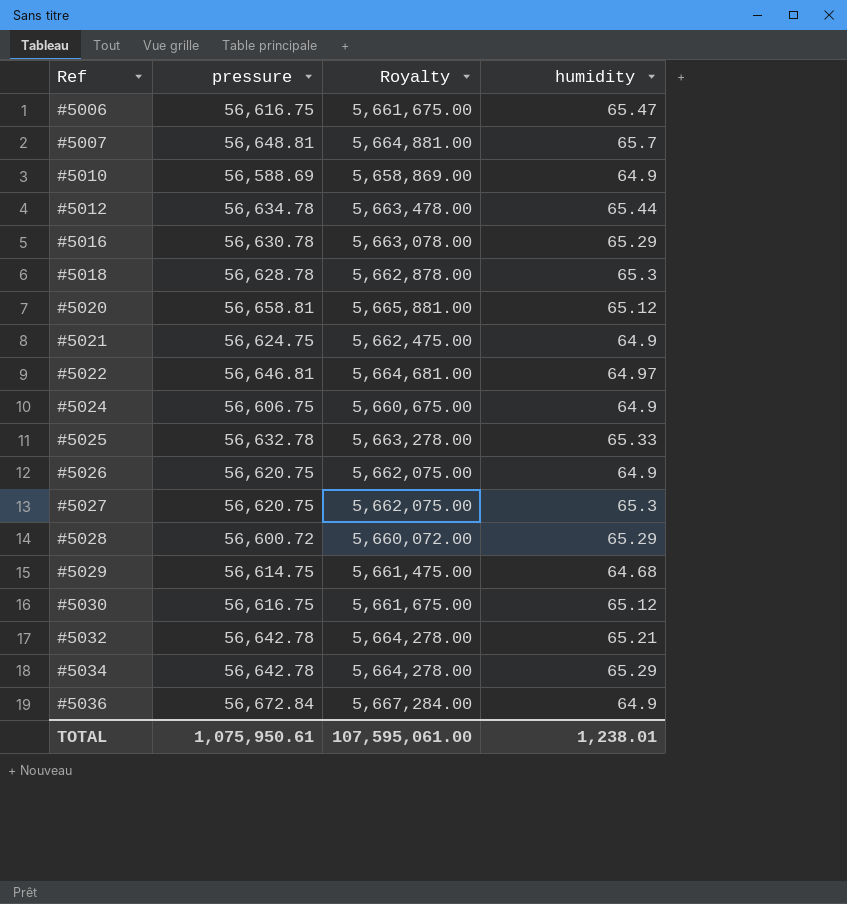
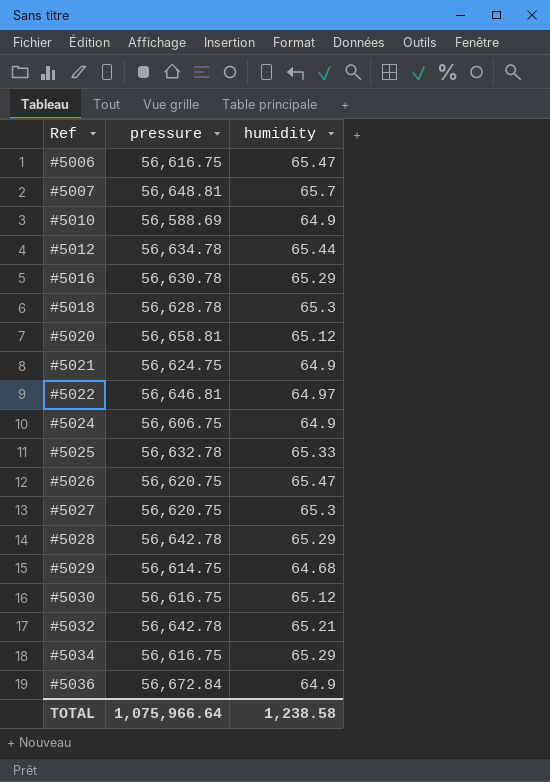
column Royalty | formula: [pressure] * 100 -> none
#5026 | humidity: 64.9 -> 65.47
#5028 | pressure: 56,600.72 -> 56,642.78
#5034 | pressure: 56,642.78 -> 56,616.75
TOTAL | pressure: 1,075,950.61 -> 1,075,966.64
TOTAL | humidity: 1,238.01 -> 1,238.58

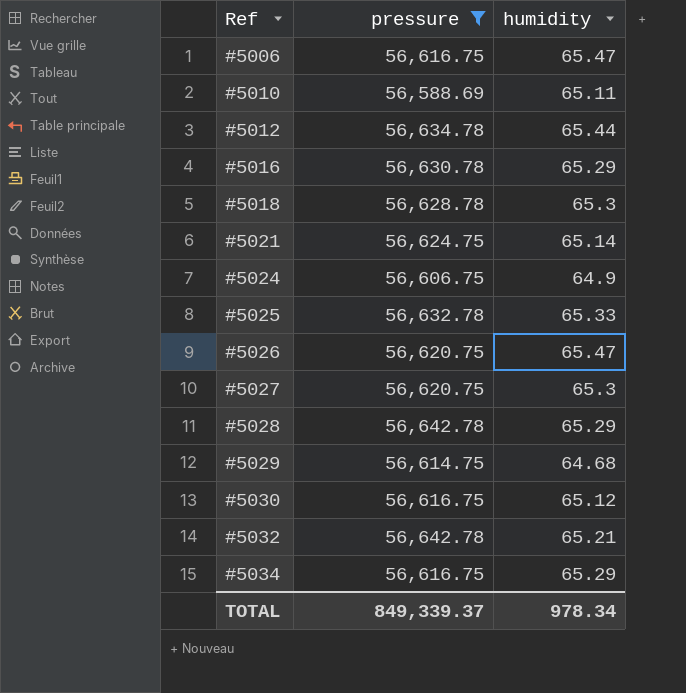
filter: none -> pressure <= 56,642.78
#5010 | humidity: 64.9 -> 65.11
#5021 | humidity: 64.9 -> 65.14
TOTAL | pressure: 1,075,966.64 -> 849,339.37
TOTAL | humidity: 1,238.58 -> 978.34

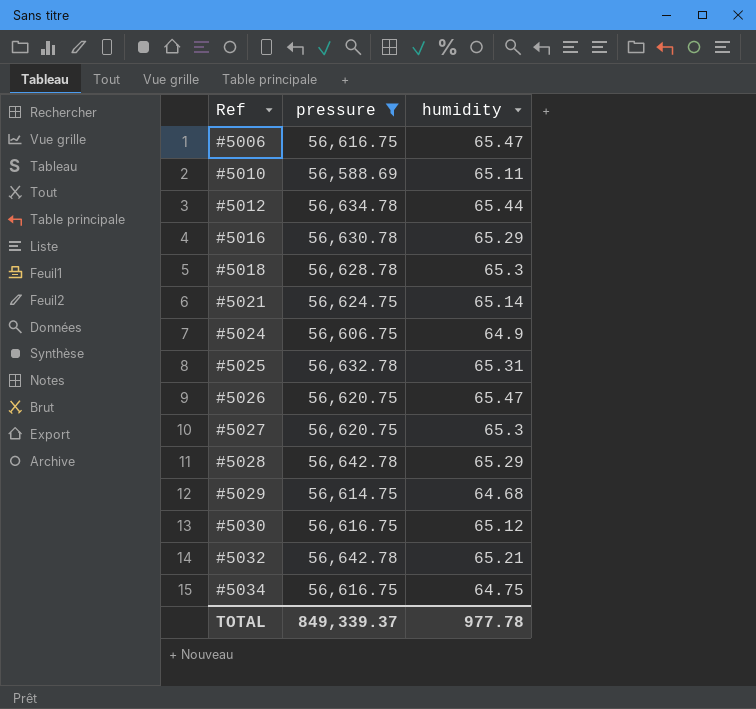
#5025 | humidity: 65.33 -> 65.31
#5034 | humidity: 65.29 -> 64.75
TOTAL | humidity: 978.34 -> 977.78

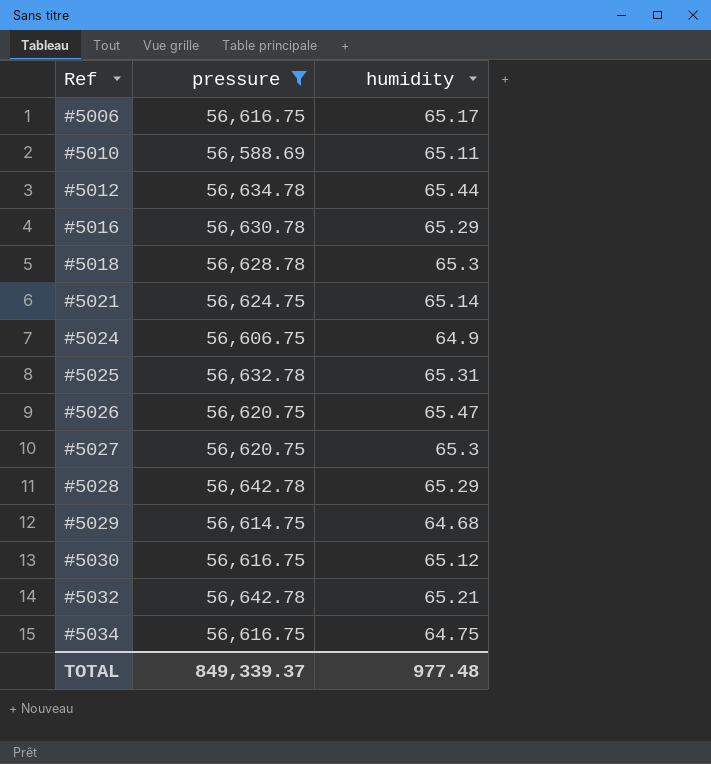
#5006 | humidity: 65.47 -> 65.17
TOTAL | humidity: 977.78 -> 977.48

